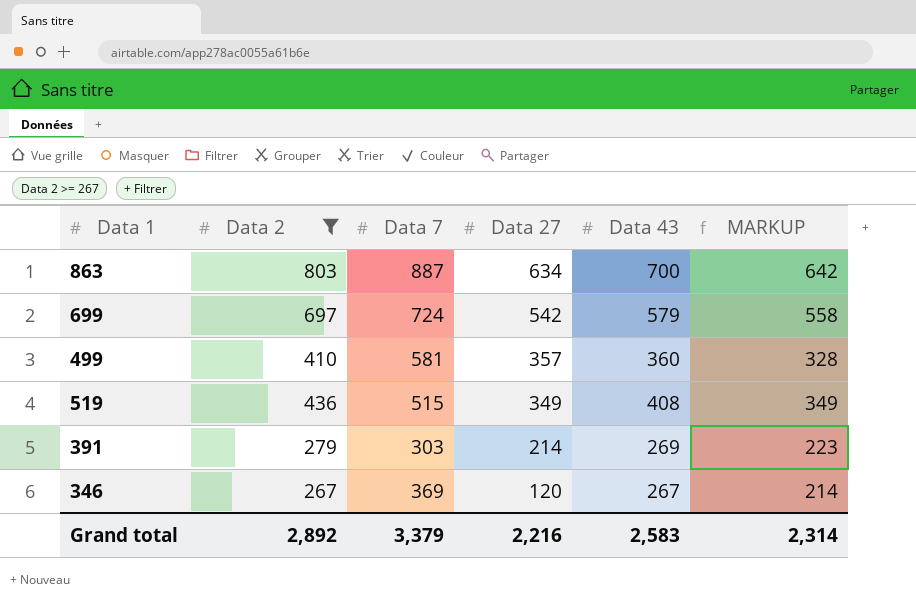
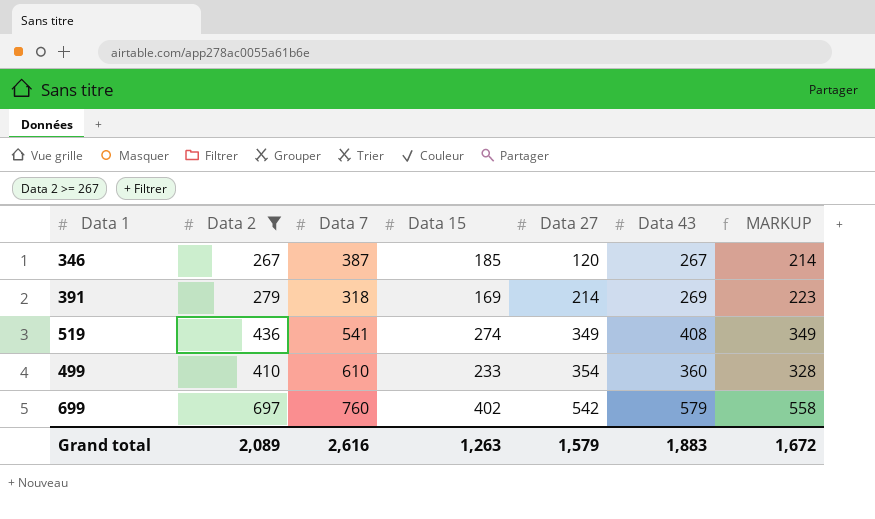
row order: Data 27 descending -> Data 27 ascending
column Data 15 | position: none -> 4
row 863: 803 | 887 | 634 | 700 | 642 -> none
346 | Data 7: 369 -> 387
391 | Data 7: 303 -> 318
519 | Data 7: 515 -> 541
499 | Data 7: 581 -> 610
499 | Data 27: 357 -> 354
699 | Data 7: 724 -> 760
Grand total | Data 2: 2,892 -> 2,089
Grand total | Data 7: 3,379 -> 2,616
Grand total | Data 27: 2,216 -> 1,579
Grand total | Data 43: 2,583 -> 1,883
Grand total | MARKUP: 2,314 -> 1,672

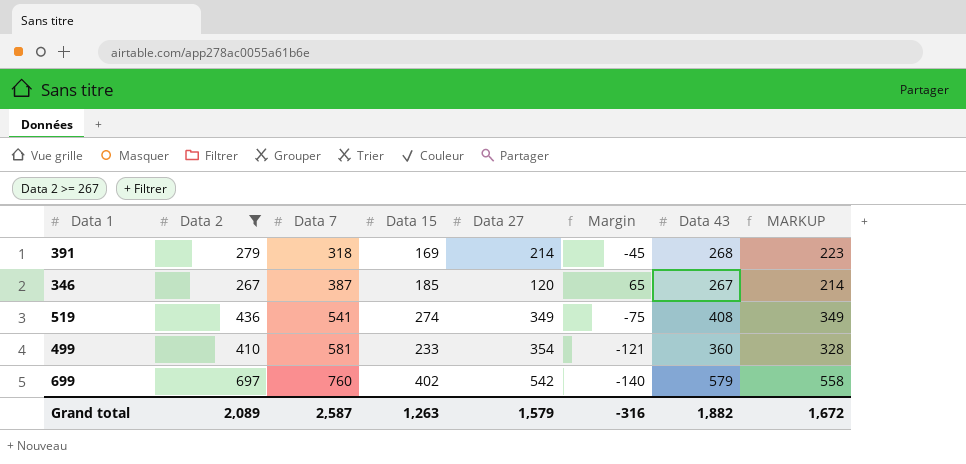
row order: Data 27 ascending -> Data 7 ascending
column Margin | formula: none -> [Data 15] - [Data 27]
391 | Data 43: 269 -> 268
499 | Data 7: 610 -> 581
Grand total | Data 7: 2,616 -> 2,587
Grand total | Data 43: 1,883 -> 1,882

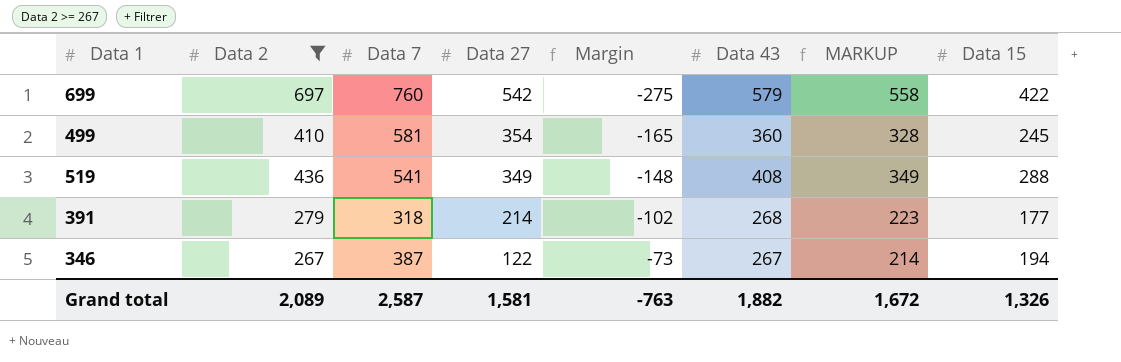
row order: Data 7 ascending -> Data 27 descending
column Margin | formula: [Data 15] - [Data 27] -> [Data 15] - [Data 2]
column Data 15 | position: 4 -> 8
699 | Data 15: 402 -> 422
499 | Data 15: 233 -> 245
519 | Data 15: 274 -> 288
391 | Data 15: 169 -> 177
346 | Data 27: 120 -> 122
346 | Data 15: 185 -> 194
Grand total | Data 27: 1,579 -> 1,581
Grand total | Margin: -316 -> -763
Grand total | Data 15: 1,263 -> 1,326

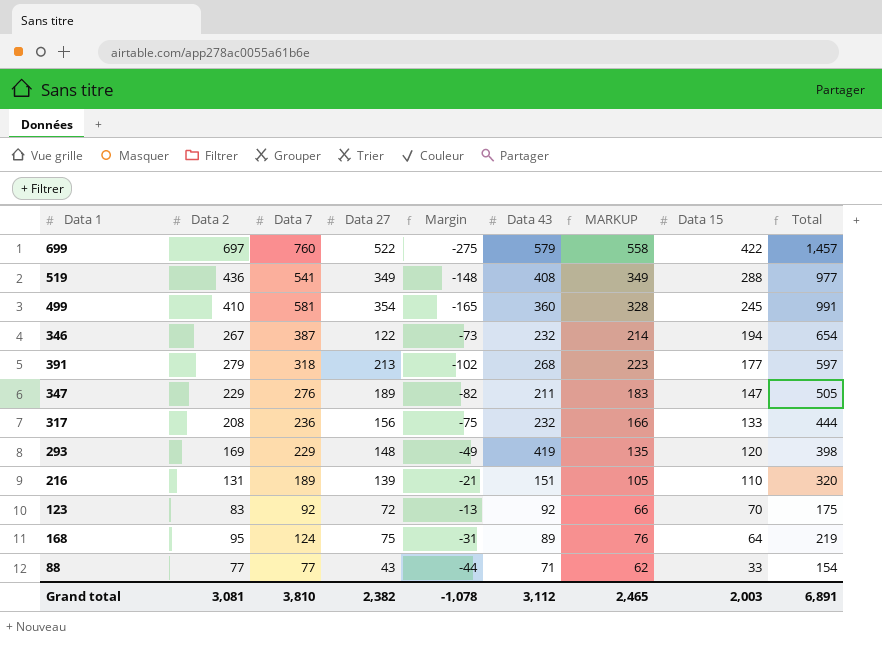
filter: Data 2 >= 267 -> none
row order: Data 27 descending -> Data 15 descending
column Total | formula: none -> [Data 2] + [Data 7]
699 | Data 27: 542 -> 522
346 | Data 43: 267 -> 232
391 | Data 27: 214 -> 213
Grand total | Data 2: 2,089 -> 3,081
Grand total | Data 7: 2,587 -> 3,810
Grand total | Data 27: 1,581 -> 2,382
Grand total | Margin: -763 -> -1,078
Grand total | Data 43: 1,882 -> 3,112
Grand total | MARKUP: 1,672 -> 2,465
Grand total | Data 15: 1,326 -> 2,003

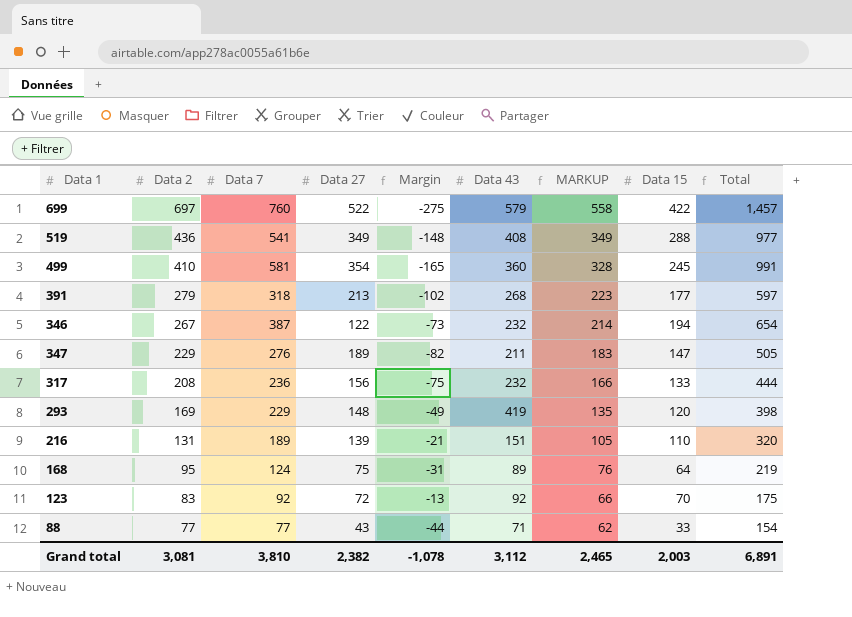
row order: Data 15 descending -> Data 2 descending

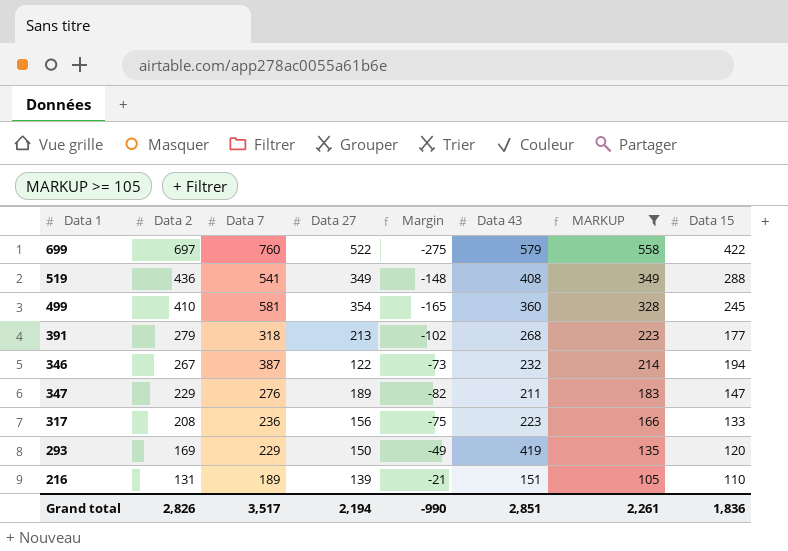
filter: none -> MARKUP >= 105
column Total | formula: [Data 2] + [Data 7] -> none
317 | Data 43: 232 -> 223
293 | Data 27: 148 -> 150
Grand total | Data 2: 3,081 -> 2,826
Grand total | Data 7: 3,810 -> 3,517
Grand total | Data 27: 2,382 -> 2,194
Grand total | Margin: -1,078 -> -990
Grand total | Data 43: 3,112 -> 2,851
Grand total | MARKUP: 2,465 -> 2,261
Grand total | Data 15: 2,003 -> 1,836

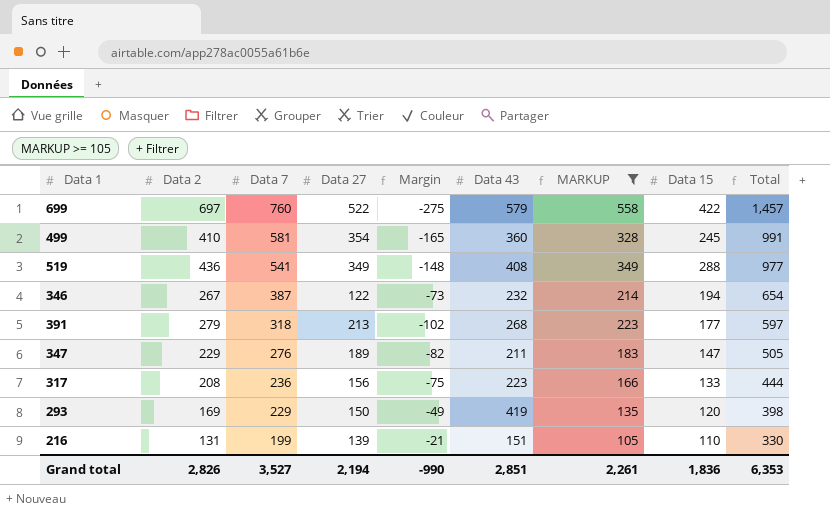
row order: Data 2 descending -> Data 7 descending
column Total | formula: none -> [Data 2] + [Data 7]
216 | Data 7: 189 -> 199
Grand total | Data 7: 3,517 -> 3,527

